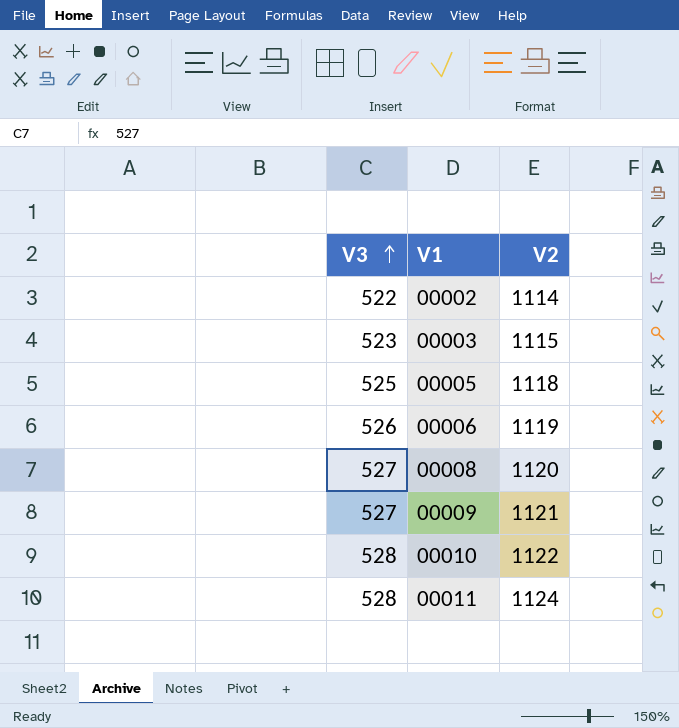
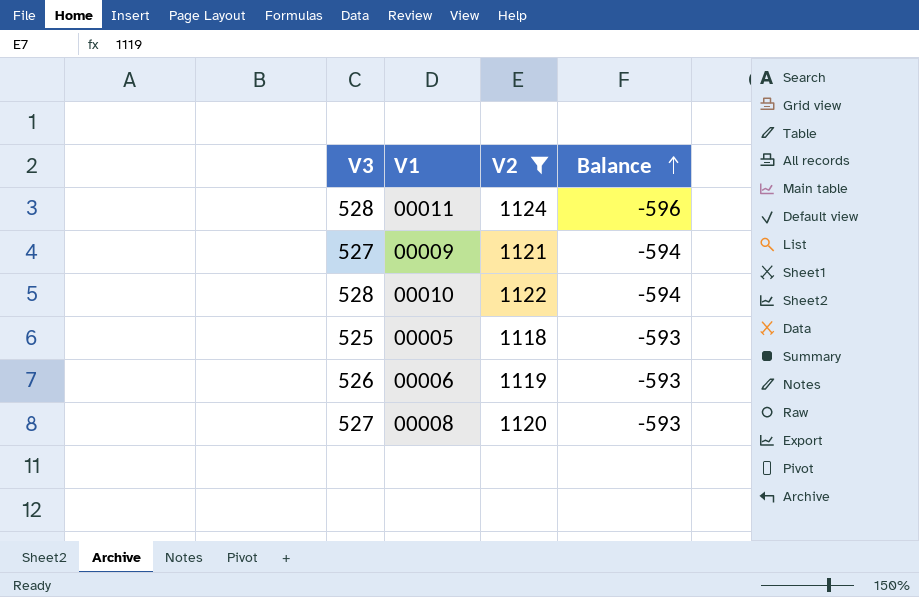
filter: none -> V2 >= 1118
row order: V3 ascending -> Balance ascending
column Balance | formula: none -> [V3] - [V2]

